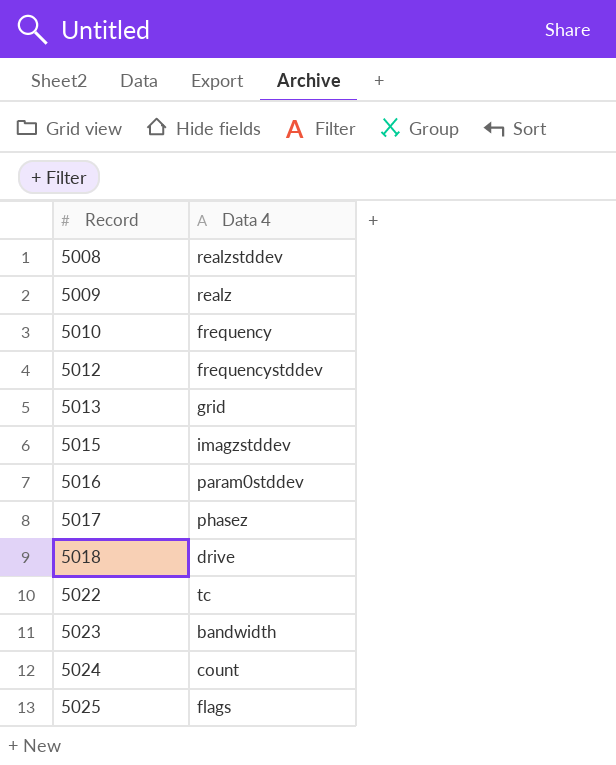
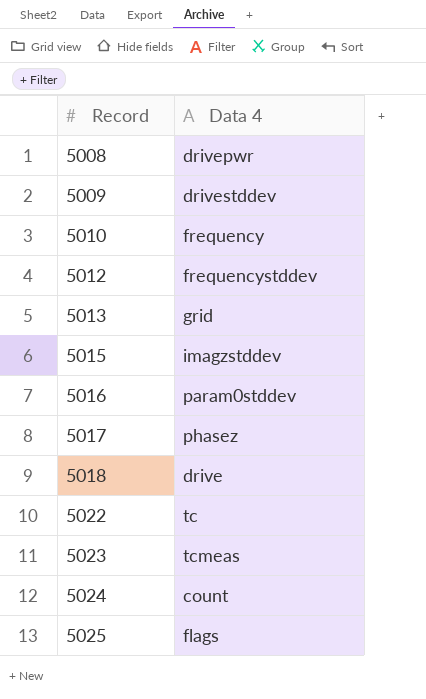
5008 | Data 4: realzstddev -> drivepwr
5009 | Data 4: realz -> drivestddev
5023 | Data 4: bandwidth -> tcmeas

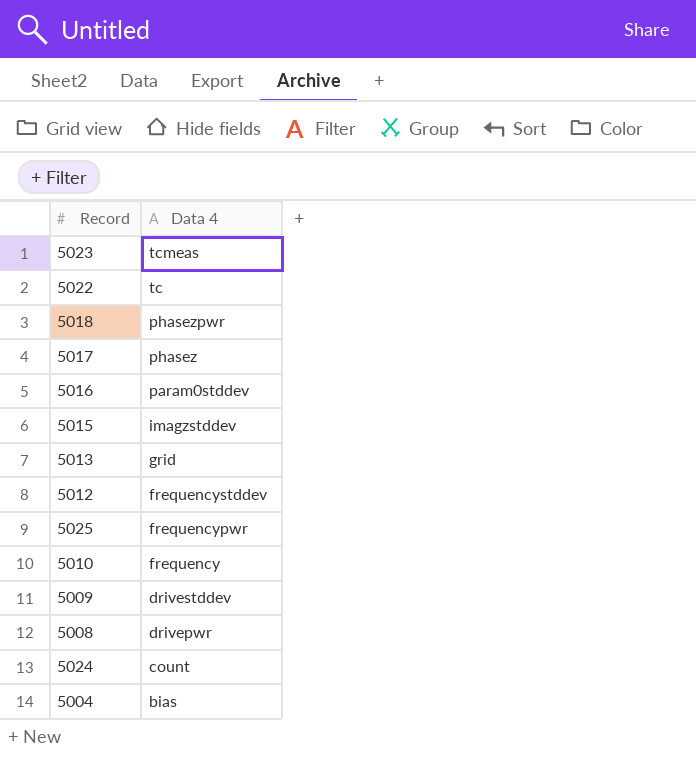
row order: Record ascending -> Data 4 descending
5018 | Data 4: drive -> phasezpwr
5025 | Data 4: flags -> frequencypwr
row 5004: none -> bias

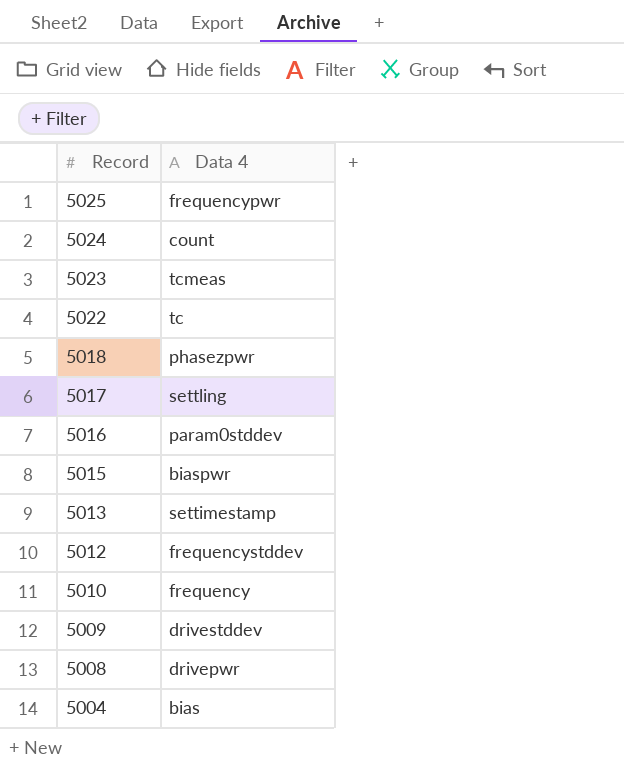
row order: Data 4 descending -> Record descending
5017 | Data 4: phasez -> settling
5015 | Data 4: imagzstddev -> biaspwr
5013 | Data 4: grid -> settimestamp

